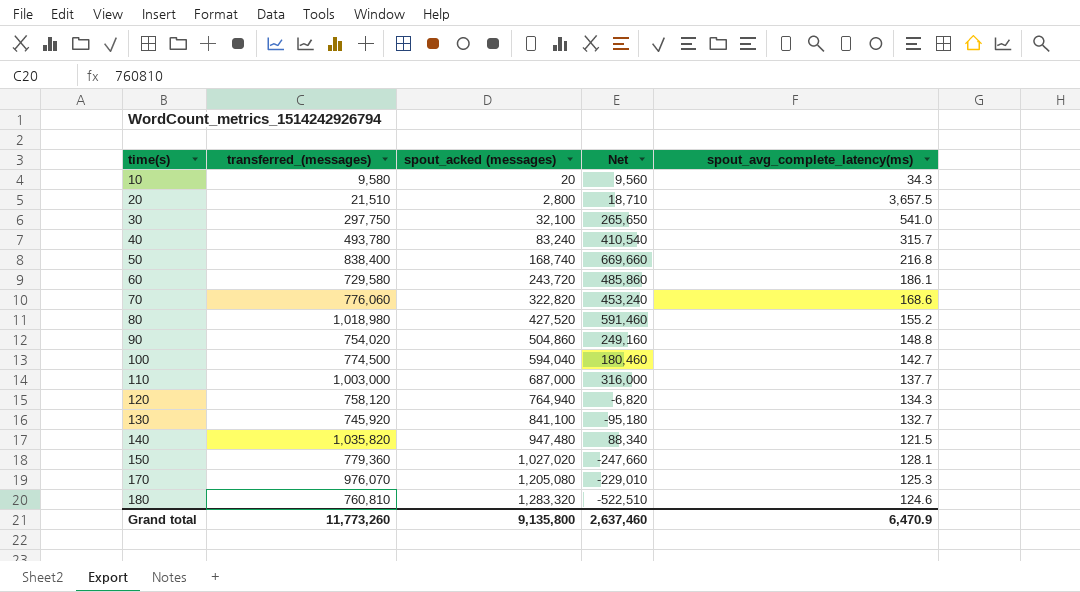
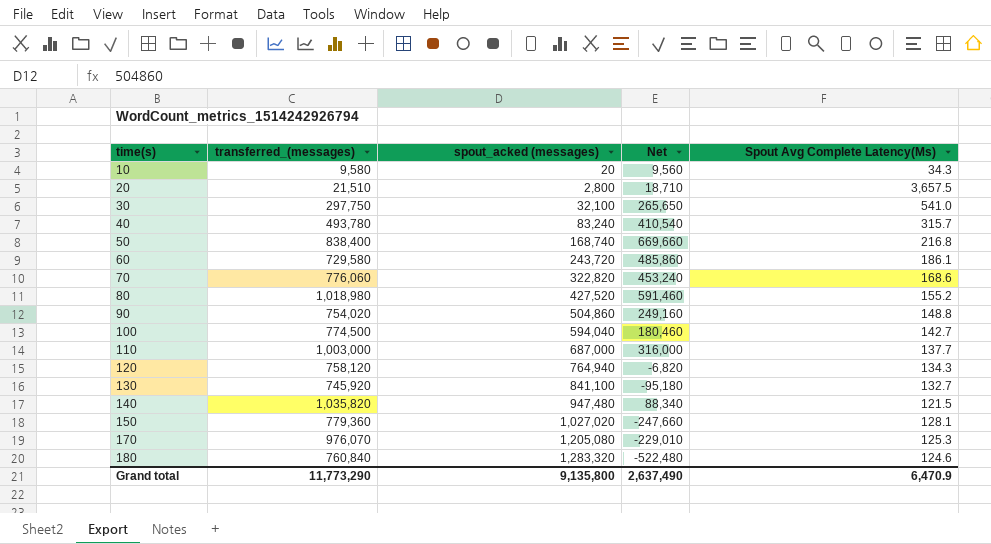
column name: spout_avg_complete_latency(ms) -> Spout Avg Complete Latency(Ms)
180 | transferred_(messages): 760,810 -> 760,840
180 | Net: -522,510 -> -522,480
Grand total | transferred_(messages): 11,773,260 -> 11,773,290
Grand total | Net: 2,637,460 -> 2,637,490

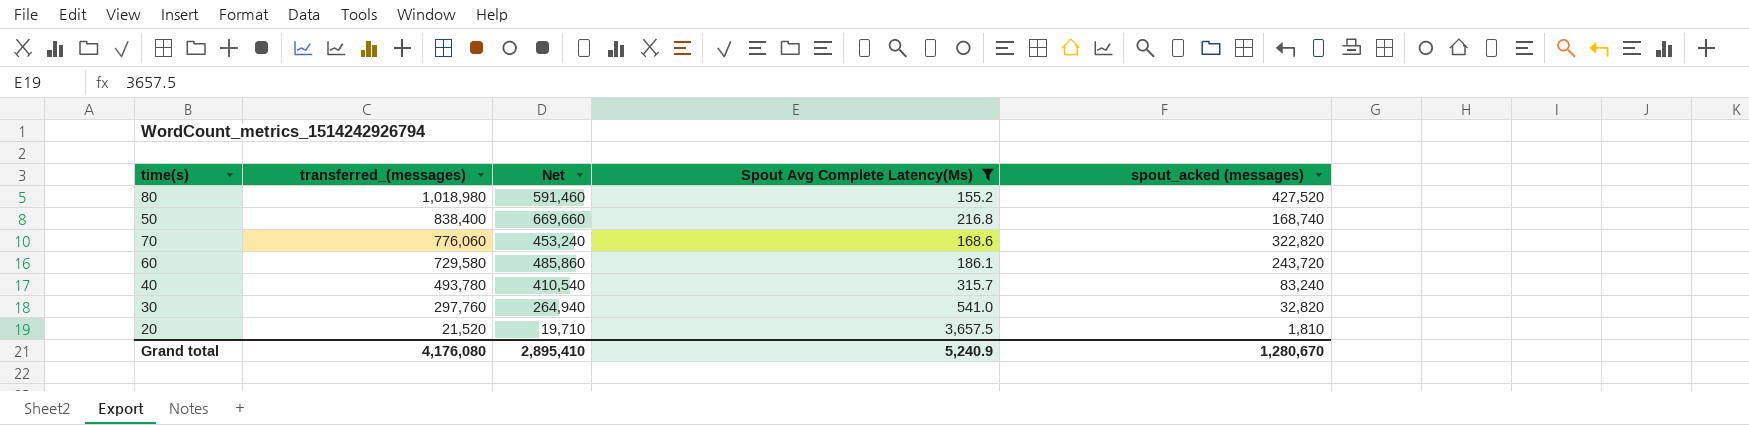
filter: none -> Spout Avg Complete Latency(Ms) >= 155.2
row order: time(s) ascending -> transferred_(messages) descending
column spout_acked (messages) | position: 3 -> 5
30 | transferred_(messages): 297,750 -> 297,760
30 | Net: 265,650 -> 264,940
30 | spout_acked (messages): 32,100 -> 32,820
20 | transferred_(messages): 21,510 -> 21,520
20 | Net: 18,710 -> 19,710
20 | spout_acked (messages): 2,800 -> 1,810
Grand total | transferred_(messages): 11,773,290 -> 4,176,080
Grand total | Net: 2,637,490 -> 2,895,410
Grand total | Spout Avg Complete Latency(Ms): 6,470.9 -> 5,240.9
Grand total | spout_acked (messages): 9,135,800 -> 1,280,670

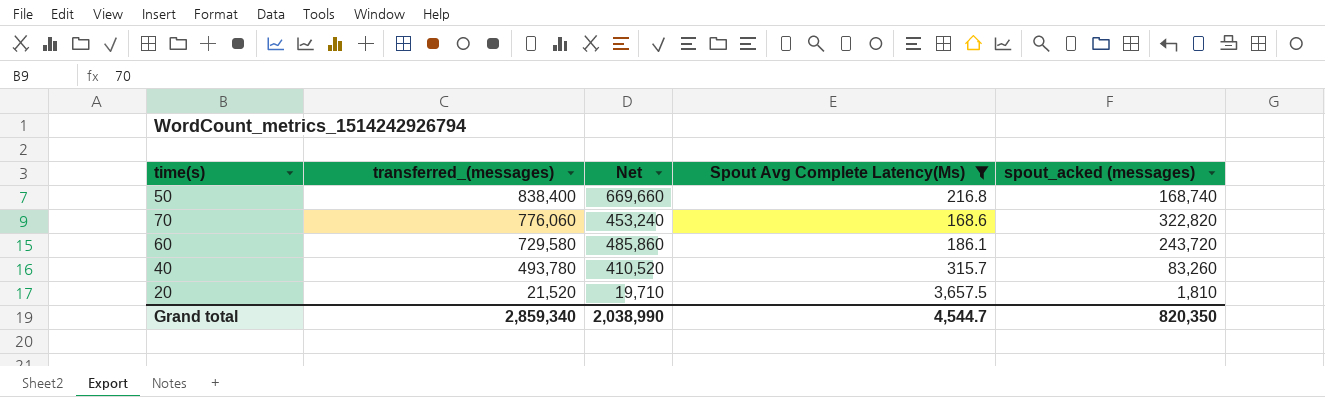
row 80: 1,018,980 | 591,460 | 155.2 | 427,520 -> none
row 30: 297,760 | 264,940 | 541.0 | 32,820 -> none
40 | Net: 410,540 -> 410,520
40 | spout_acked (messages): 83,240 -> 83,260
Grand total | transferred_(messages): 4,176,080 -> 2,859,340
Grand total | Net: 2,895,410 -> 2,038,990
Grand total | Spout Avg Complete Latency(Ms): 5,240.9 -> 4,544.7
Grand total | spout_acked (messages): 1,280,670 -> 820,350

